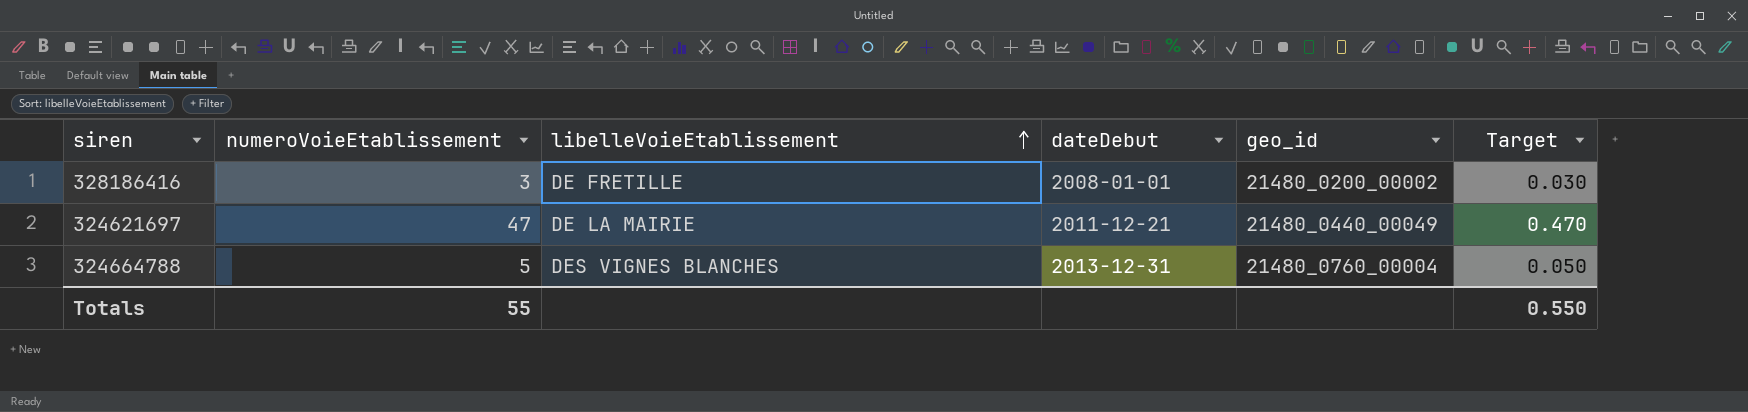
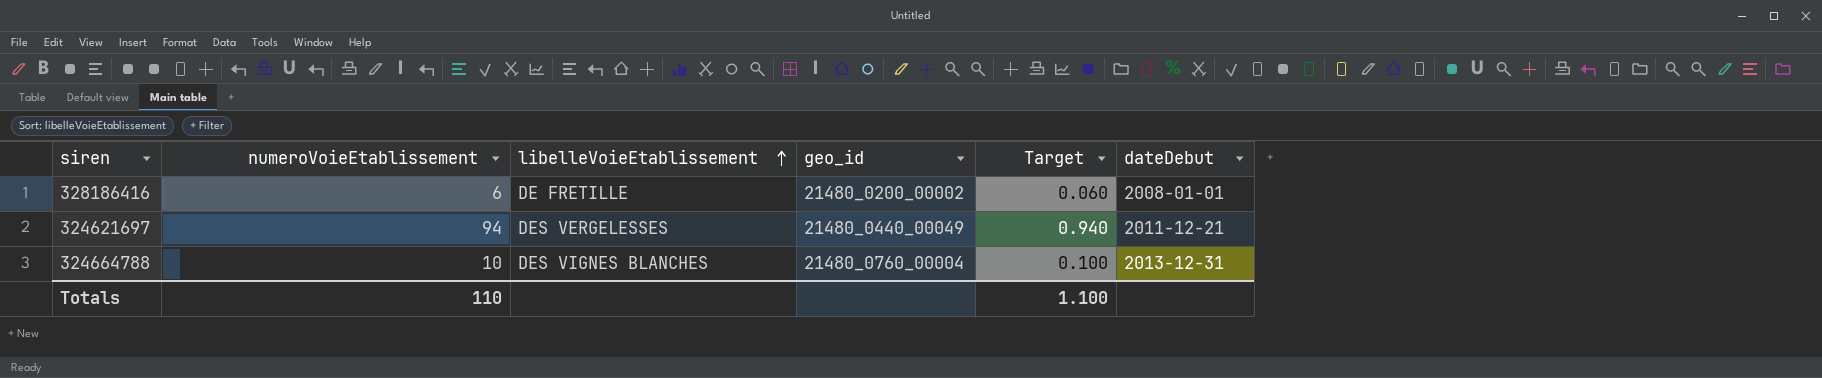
column dateDebut | position: 4 -> 6
328186416 | numeroVoieEtablissement: 3 -> 6
328186416 | Target: 0.030 -> 0.060
324621697 | numeroVoieEtablissement: 47 -> 94
324621697 | libelleVoieEtablissement: DE LA MAIRIE -> DES VERGELESSES
324621697 | Target: 0.470 -> 0.940
324664788 | numeroVoieEtablissement: 5 -> 10
324664788 | Target: 0.050 -> 0.100
Totals | numeroVoieEtablissement: 55 -> 110
Totals | Target: 0.550 -> 1.100

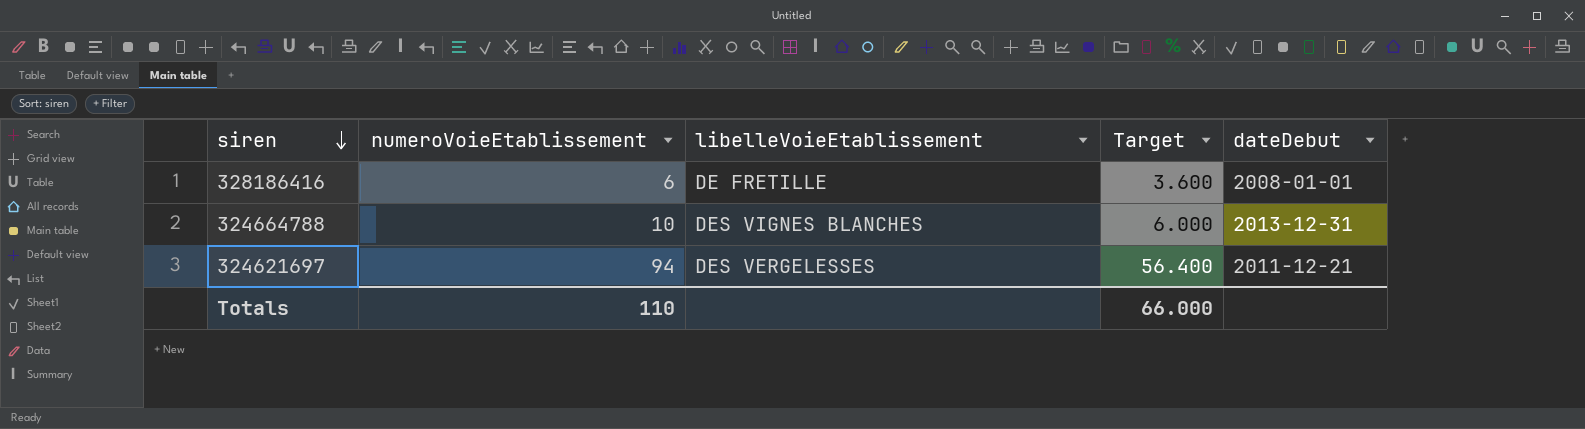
row order: libelleVoieEtablissement ascending -> siren descending
column geo_id | position: 4 -> none
column Target | formula: [numeroVoieEtablissement] * 0.01 -> [numeroVoieEtablissement] * 0.6
Totals | Target: 1.100 -> 66.000

